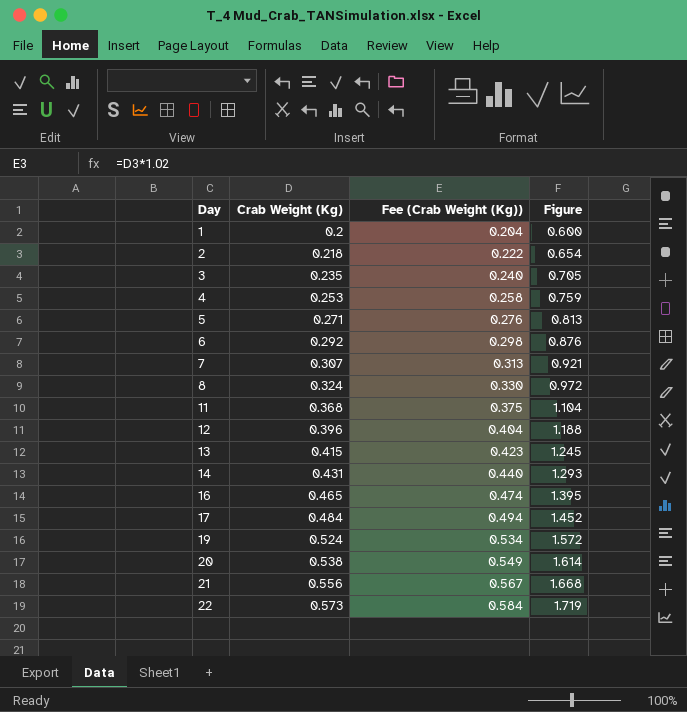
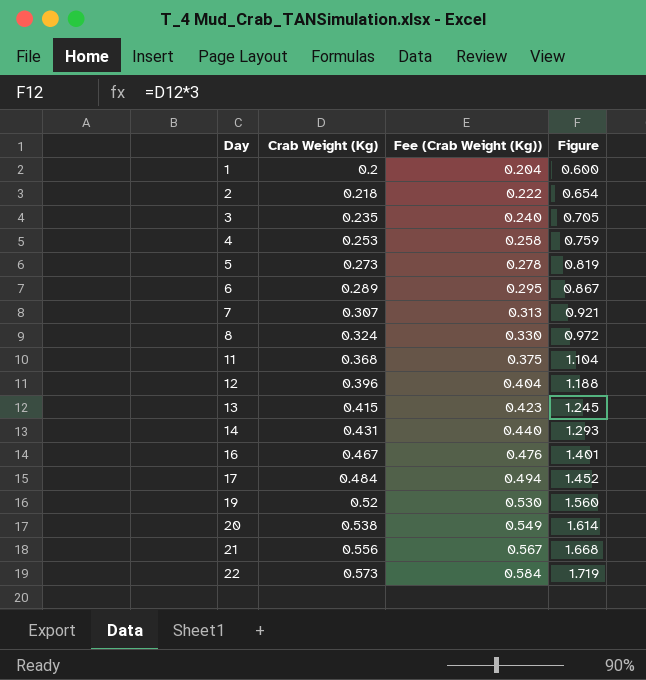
5 | Crab Weight (Kg): 0.271 -> 0.273
5 | Fee (Crab Weight (Kg)): 0.276 -> 0.278
5 | Figure: 0.813 -> 0.819
6 | Crab Weight (Kg): 0.292 -> 0.289
6 | Fee (Crab Weight (Kg)): 0.298 -> 0.295
6 | Figure: 0.876 -> 0.867
16 | Crab Weight (Kg): 0.465 -> 0.467
16 | Fee (Crab Weight (Kg)): 0.474 -> 0.476
16 | Figure: 1.395 -> 1.401
19 | Crab Weight (Kg): 0.524 -> 0.52
19 | Fee (Crab Weight (Kg)): 0.534 -> 0.530
19 | Figure: 1.572 -> 1.560

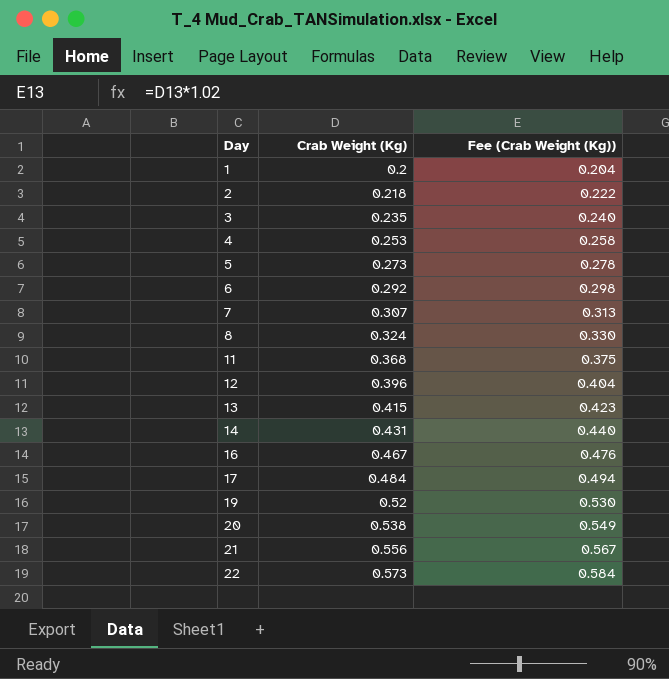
column Figure | formula: [Crab Weight (Kg)] * 3 -> none
6 | Crab Weight (Kg): 0.289 -> 0.292
6 | Fee (Crab Weight (Kg)): 0.295 -> 0.298

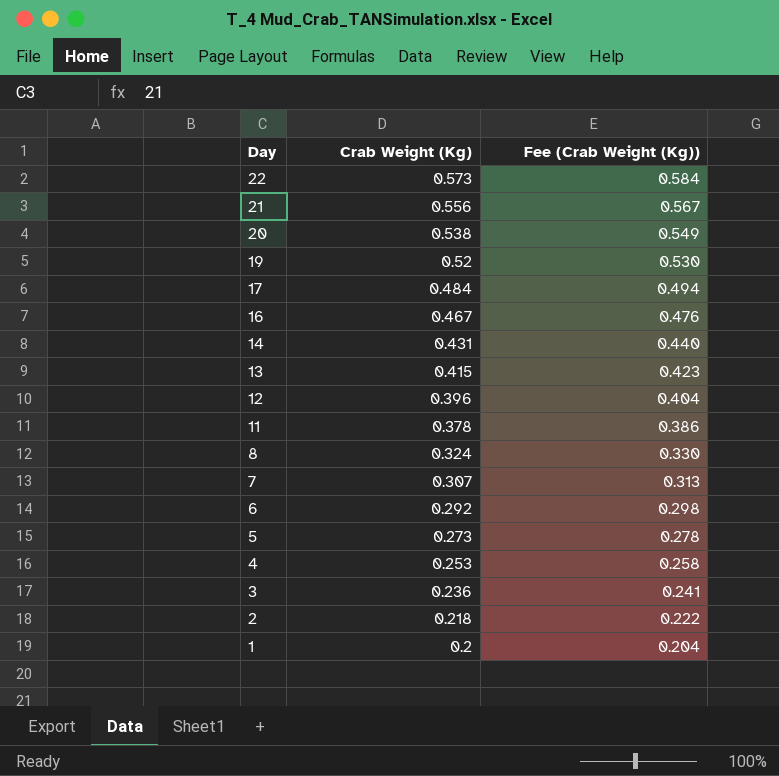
row order: Day ascending -> Day descending
11 | Crab Weight (Kg): 0.368 -> 0.378
11 | Fee (Crab Weight (Kg)): 0.375 -> 0.386
3 | Crab Weight (Kg): 0.235 -> 0.236
3 | Fee (Crab Weight (Kg)): 0.240 -> 0.241

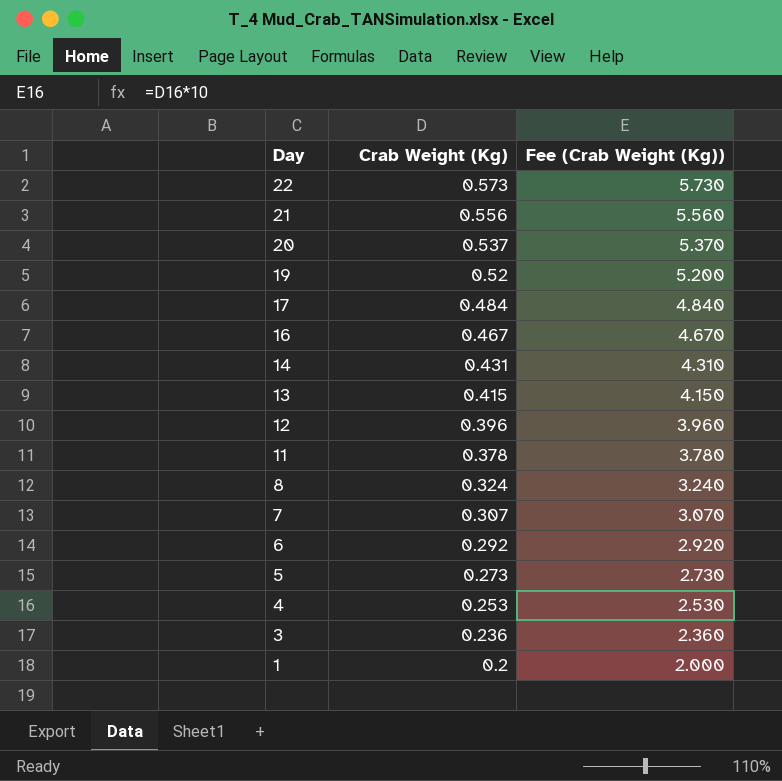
column Fee (Crab Weight (Kg)) | formula: [Crab Weight (Kg)] * 1.02 -> [Crab Weight (Kg)] * 10
row 2: 0.218 | 0.222 -> none
20 | Crab Weight (Kg): 0.538 -> 0.537

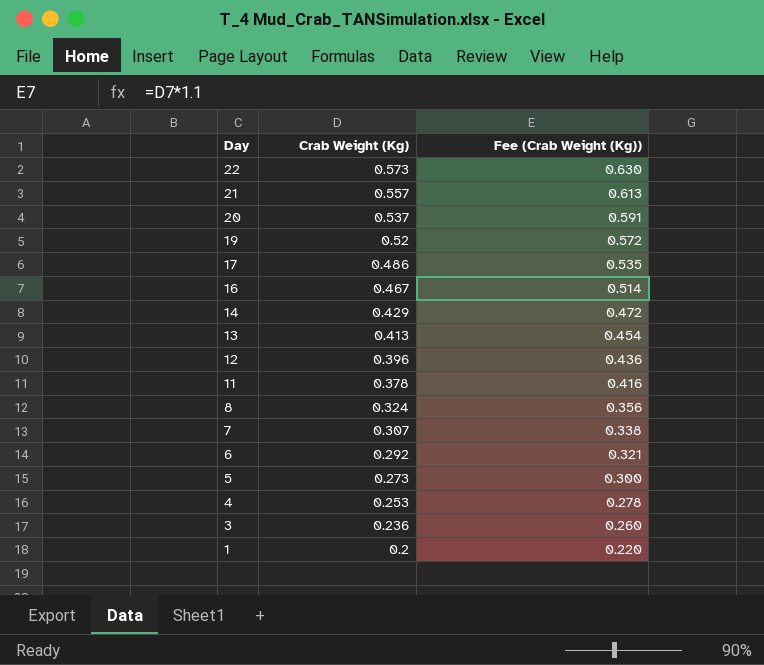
column Fee (Crab Weight (Kg)) | formula: [Crab Weight (Kg)] * 10 -> [Crab Weight (Kg)] * 1.1
21 | Crab Weight (Kg): 0.556 -> 0.557
17 | Crab Weight (Kg): 0.484 -> 0.486
14 | Crab Weight (Kg): 0.431 -> 0.429
13 | Crab Weight (Kg): 0.415 -> 0.413

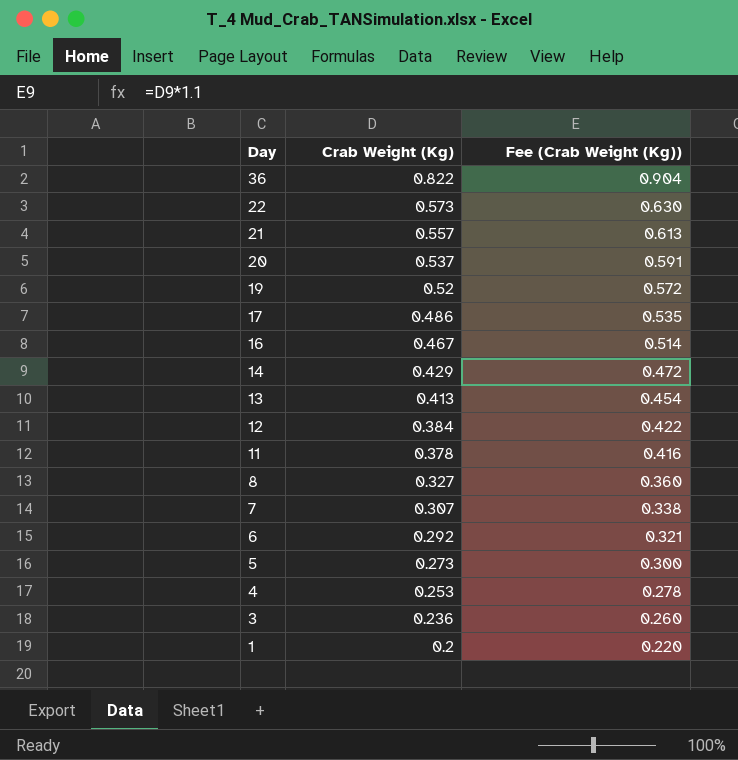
row 36: none -> 0.822 | 0.904
12 | Crab Weight (Kg): 0.396 -> 0.384
12 | Fee (Crab Weight (Kg)): 0.436 -> 0.422
8 | Crab Weight (Kg): 0.324 -> 0.327
8 | Fee (Crab Weight (Kg)): 0.356 -> 0.360

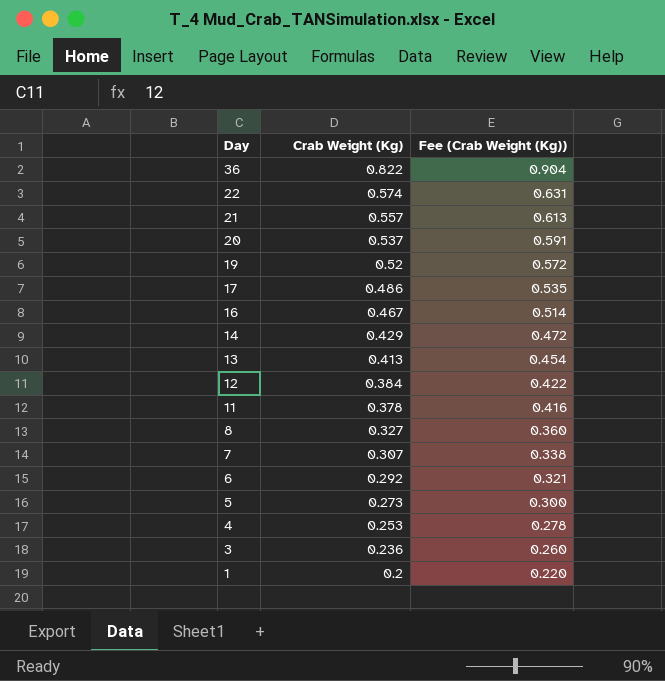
22 | Crab Weight (Kg): 0.573 -> 0.574
22 | Fee (Crab Weight (Kg)): 0.630 -> 0.631

